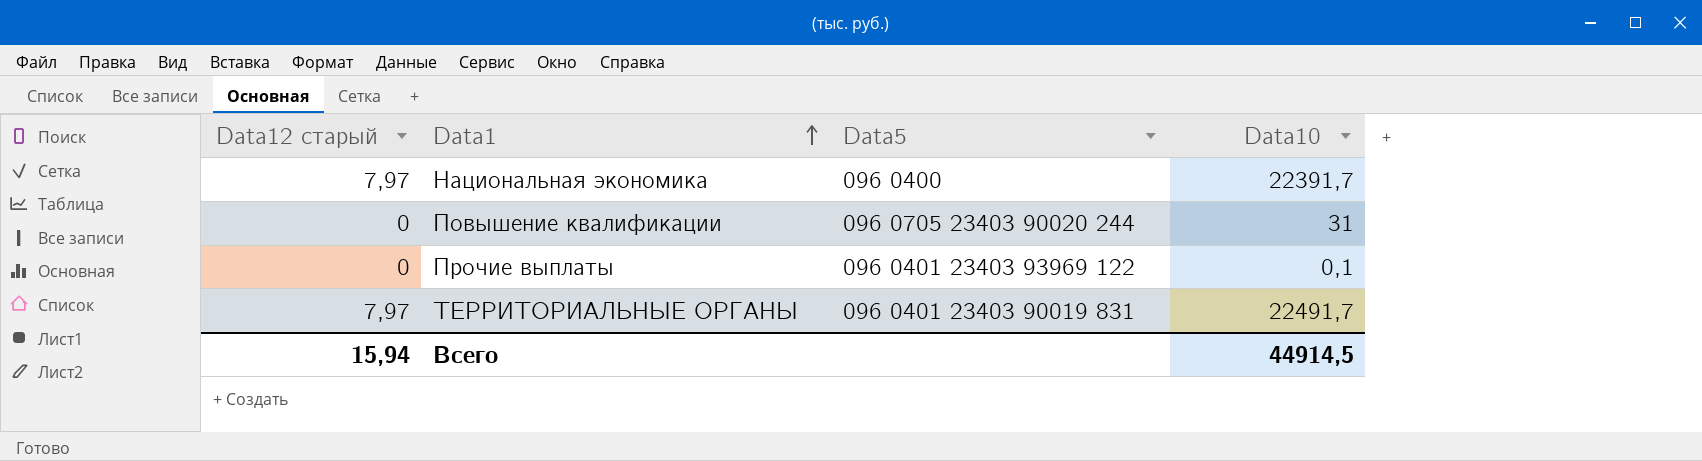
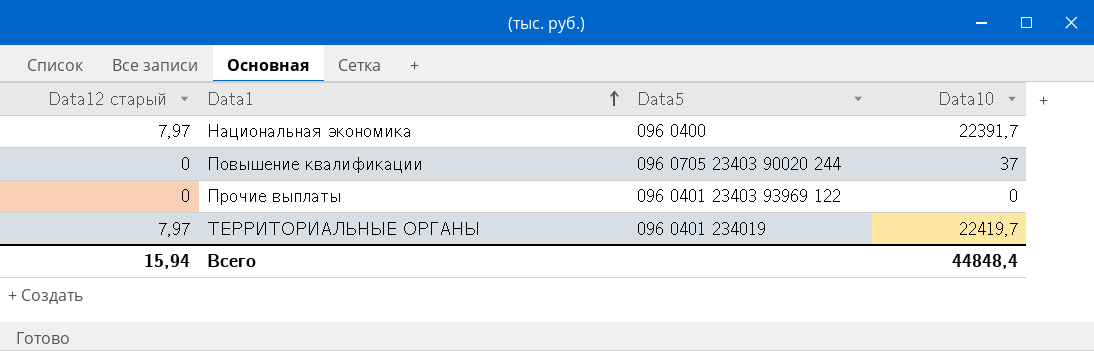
Повышение квалификации | Data10: 31 -> 37
Прочие выплаты | Data10: 0,1 -> 0
ТЕРРИТОРИАЛЬНЫЕ ОРГАНЫ | Data5: 096 0401 23403 90019 831 -> 096 0401 234019
ТЕРРИТОРИАЛЬНЫЕ ОРГАНЫ | Data10: 22491,7 -> 22419,7
Всего | Data10: 44914,5 -> 44848,4

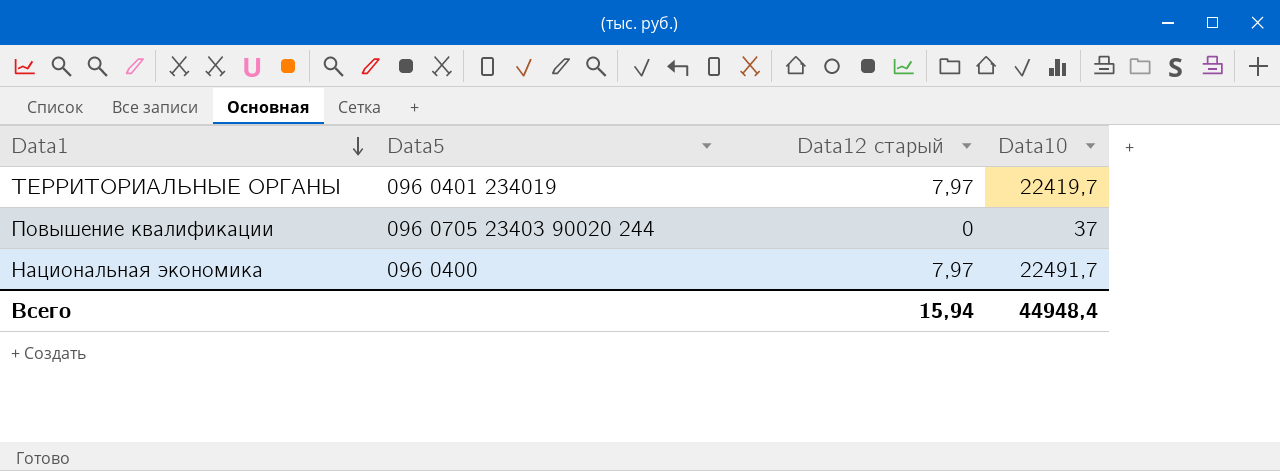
row order: Data1 ascending -> Data1 descending
column Data12 старый | position: 1 -> 3
row Прочие выплаты: 0 | 096 0401 23403 93969 122 | 0 -> none
Национальная экономика | Data10: 22391,7 -> 22491,7
Всего | Data10: 44848,4 -> 44948,4

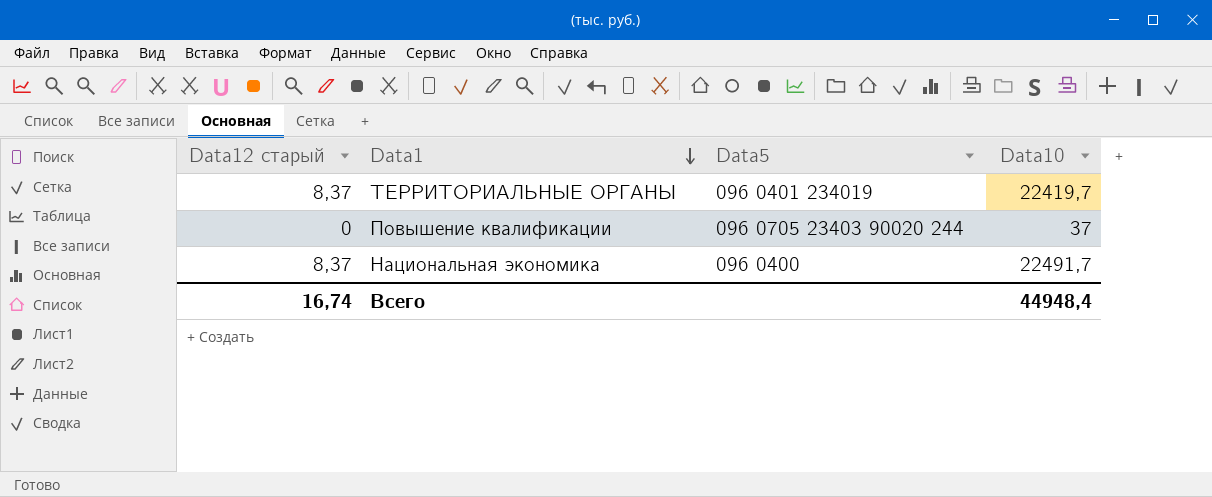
column Data12 старый | position: 3 -> 1
ТЕРРИТОРИАЛЬНЫЕ ОРГАНЫ | Data12 старый: 7,97 -> 8,37
Национальная экономика | Data12 старый: 7,97 -> 8,37
Всего | Data12 старый: 15,94 -> 16,74

